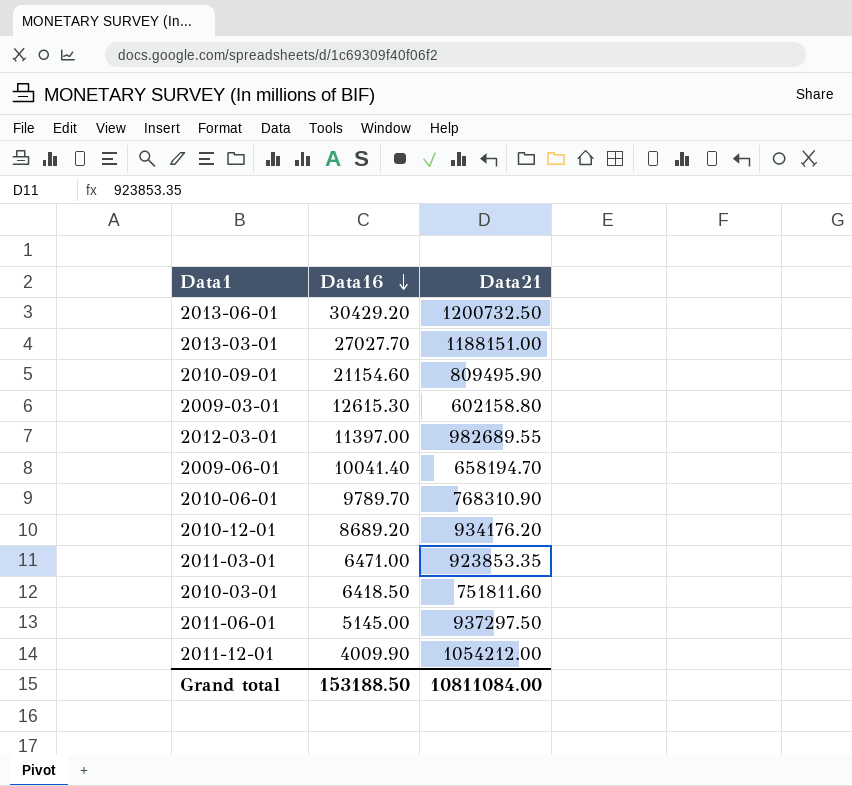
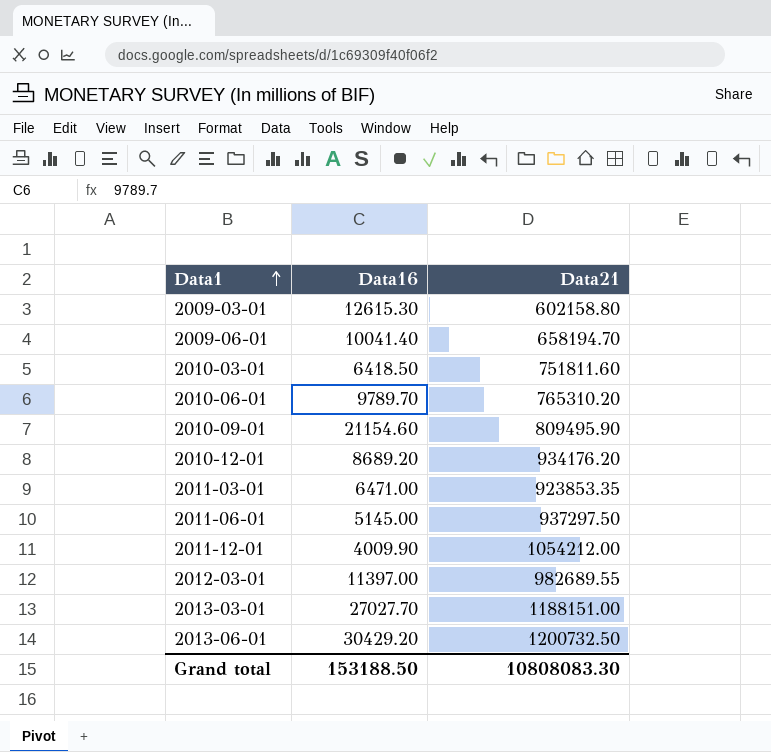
row order: Data16 descending -> Data1 ascending
2010-06-01 | Data21: 768310.90 -> 765310.20
Grand total | Data21: 10811084.00 -> 10808083.30

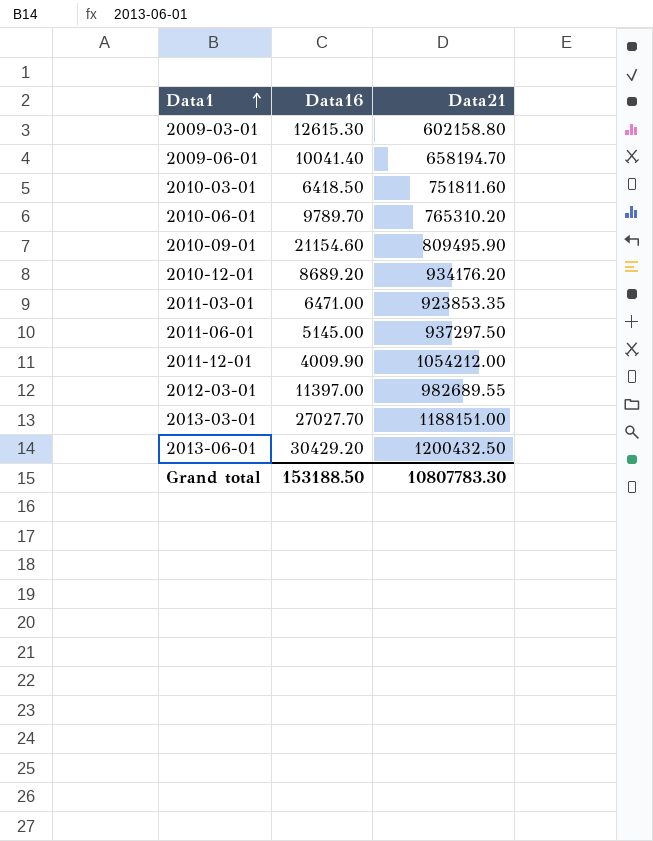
2013-06-01 | Data21: 1200732.50 -> 1200432.50
Grand total | Data21: 10808083.30 -> 10807783.30

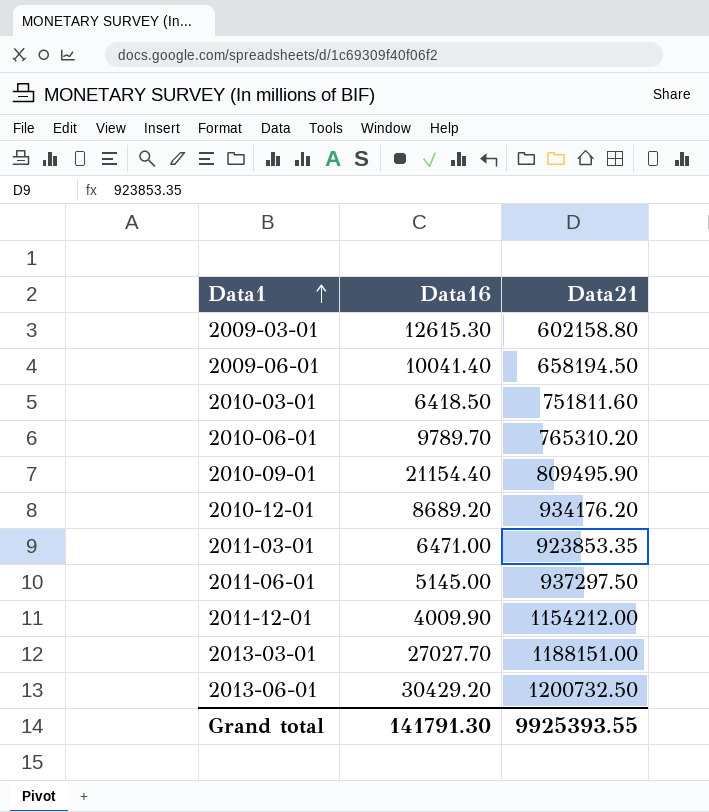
row 2012-03-01: 11397.00 | 982689.55 -> none
2009-06-01 | Data21: 658194.70 -> 658194.50
2010-09-01 | Data16: 21154.60 -> 21154.40
2011-12-01 | Data21: 1054212.00 -> 1154212.00
2013-06-01 | Data21: 1200432.50 -> 1200732.50
Grand total | Data16: 153188.50 -> 141791.30
Grand total | Data21: 10807783.30 -> 9925393.55

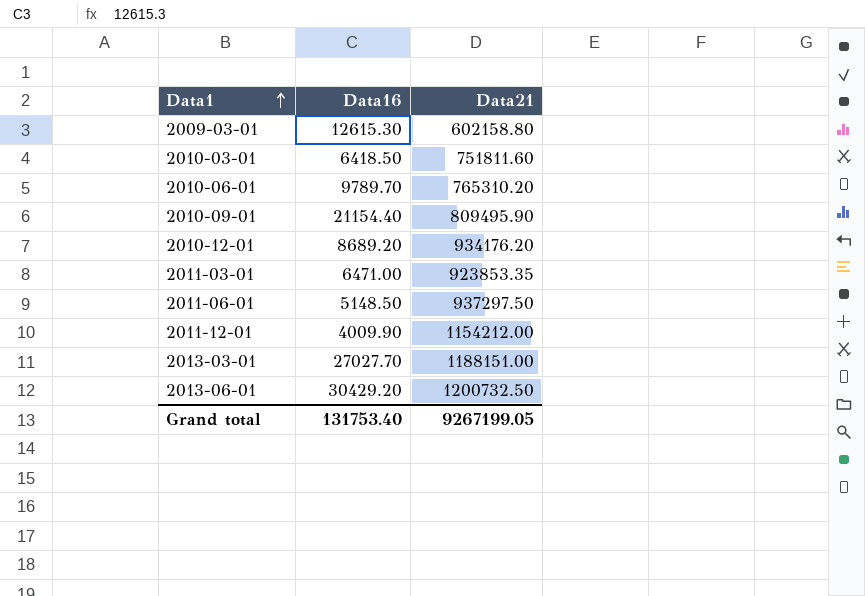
row 2009-06-01: 10041.40 | 658194.50 -> none
2011-06-01 | Data16: 5145.00 -> 5148.50
Grand total | Data16: 141791.30 -> 131753.40
Grand total | Data21: 9925393.55 -> 9267199.05

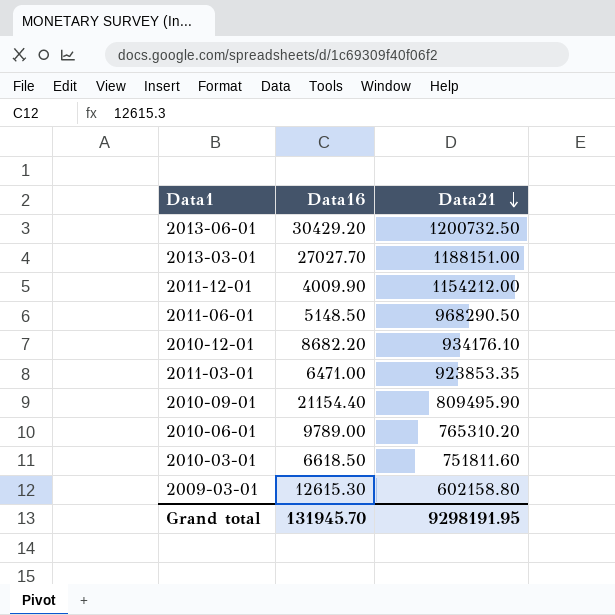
row order: Data1 ascending -> Data21 descending
2011-06-01 | Data21: 937297.50 -> 968290.50
2010-12-01 | Data16: 8689.20 -> 8682.20
2010-12-01 | Data21: 934176.20 -> 934176.10
2010-06-01 | Data16: 9789.70 -> 9789.00
2010-03-01 | Data16: 6418.50 -> 6618.50
Grand total | Data16: 131753.40 -> 131945.70
Grand total | Data21: 9267199.05 -> 9298191.95

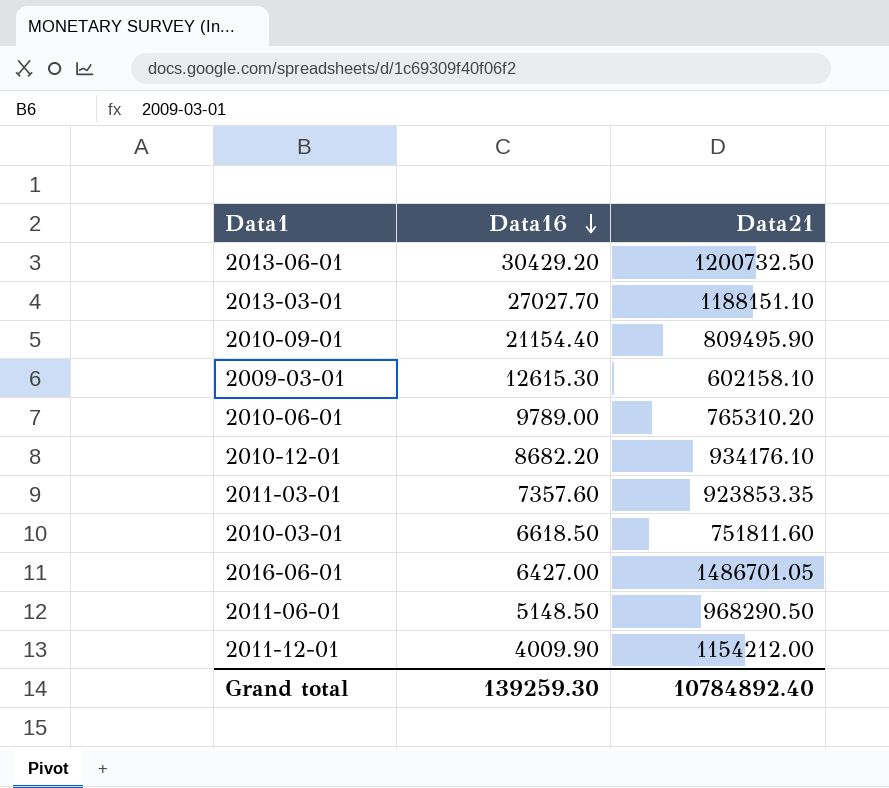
row order: Data21 descending -> Data16 descending
2013-03-01 | Data21: 1188151.00 -> 1188151.10
2009-03-01 | Data21: 602158.80 -> 602158.10
2011-03-01 | Data16: 6471.00 -> 7357.60
row 2016-06-01: none -> 6427.00 | 1486701.05
Grand total | Data16: 131945.70 -> 139259.30
Grand total | Data21: 9298191.95 -> 10784892.40

